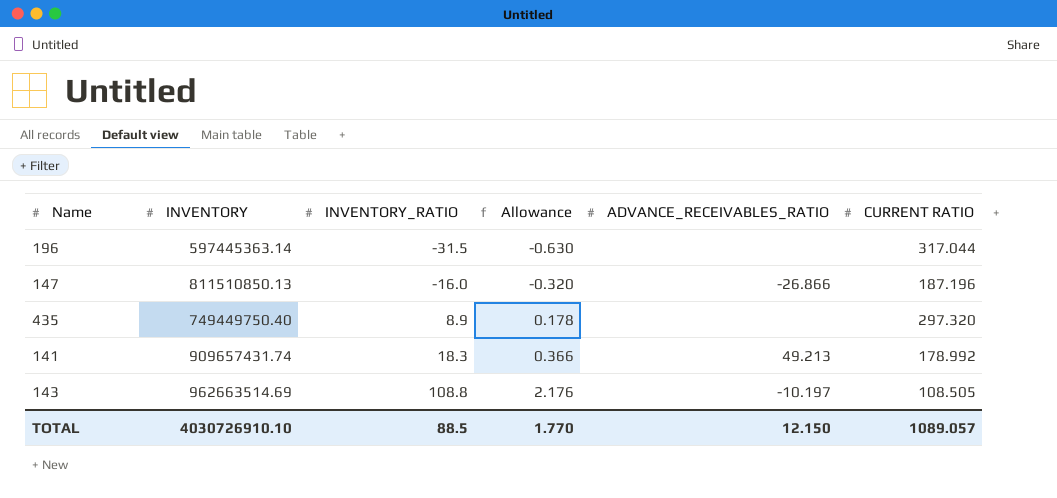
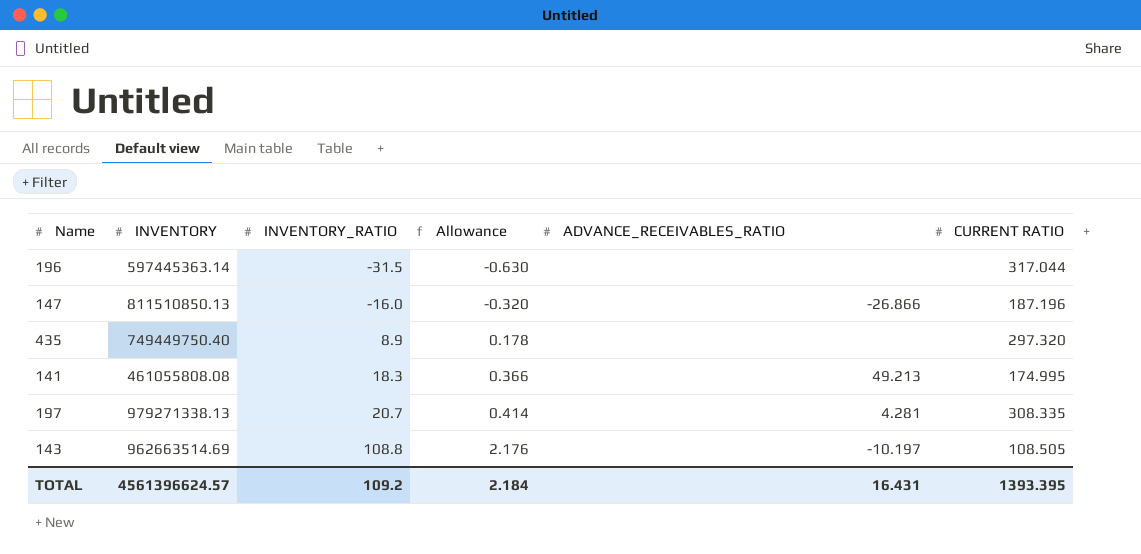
141 | INVENTORY: 909657431.74 -> 461055808.08
141 | CURRENT RATIO: 178.992 -> 174.995
row 197: none -> 979271338.13 | 20.7 | 0.414 | 4.281 | 308.335
TOTAL | INVENTORY: 4030726910.10 -> 4561396624.57
TOTAL | INVENTORY_RATIO: 88.5 -> 109.2
TOTAL | Allowance: 1.770 -> 2.184
TOTAL | ADVANCE_RECEIVABLES_RATIO: 12.150 -> 16.431
TOTAL | CURRENT RATIO: 1089.057 -> 1393.395

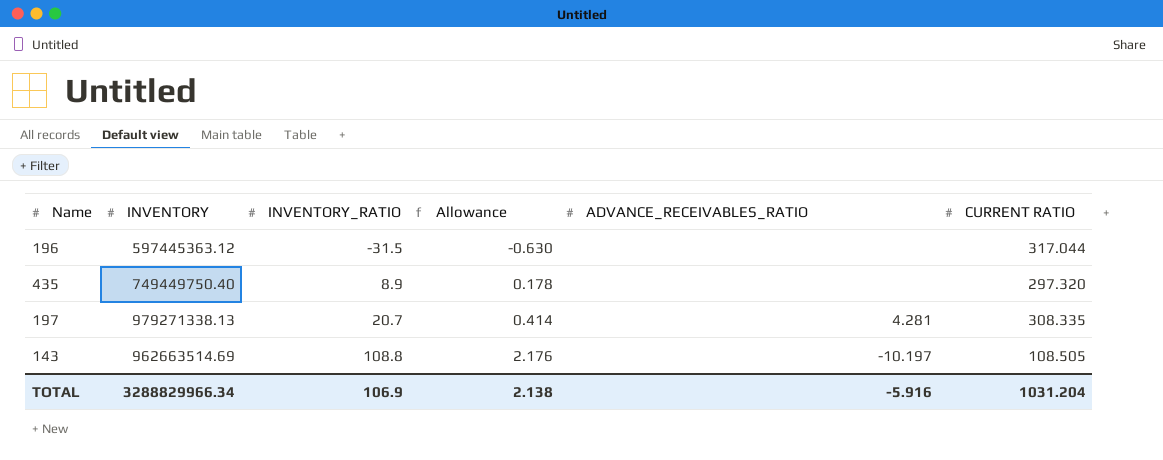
row 147: 811510850.13 | -16.0 | -0.320 | -26.866 | 187.196 -> none
row 141: 461055808.08 | 18.3 | 0.366 | 49.213 | 174.995 -> none
196 | INVENTORY: 597445363.14 -> 597445363.12
TOTAL | INVENTORY: 4561396624.57 -> 3288829966.34
TOTAL | INVENTORY_RATIO: 109.2 -> 106.9
TOTAL | Allowance: 2.184 -> 2.138
TOTAL | ADVANCE_RECEIVABLES_RATIO: 16.431 -> -5.916
TOTAL | CURRENT RATIO: 1393.395 -> 1031.204

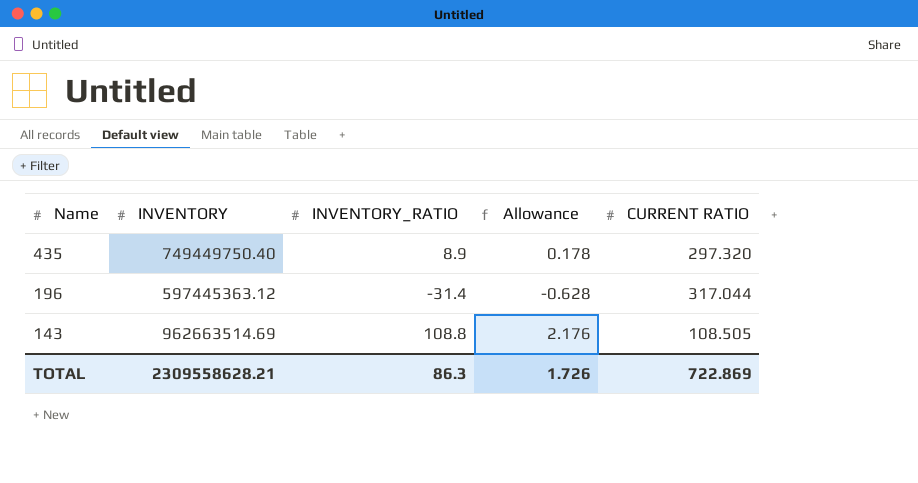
row order: INVENTORY_RATIO ascending -> Name descending
column ADVANCE_RECEIVABLES_RATIO | position: 5 -> none
row 197: 979271338.13 | 20.7 | 0.414 | 4.281 | 308.335 -> none
196 | INVENTORY_RATIO: -31.5 -> -31.4
196 | Allowance: -0.630 -> -0.628
TOTAL | INVENTORY: 3288829966.34 -> 2309558628.21
TOTAL | INVENTORY_RATIO: 106.9 -> 86.3
TOTAL | Allowance: 2.138 -> 1.726
TOTAL | CURRENT RATIO: 1031.204 -> 722.869

